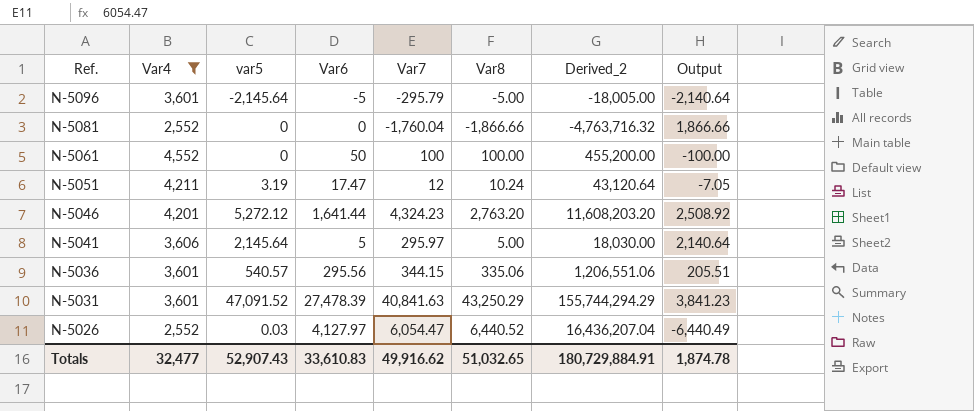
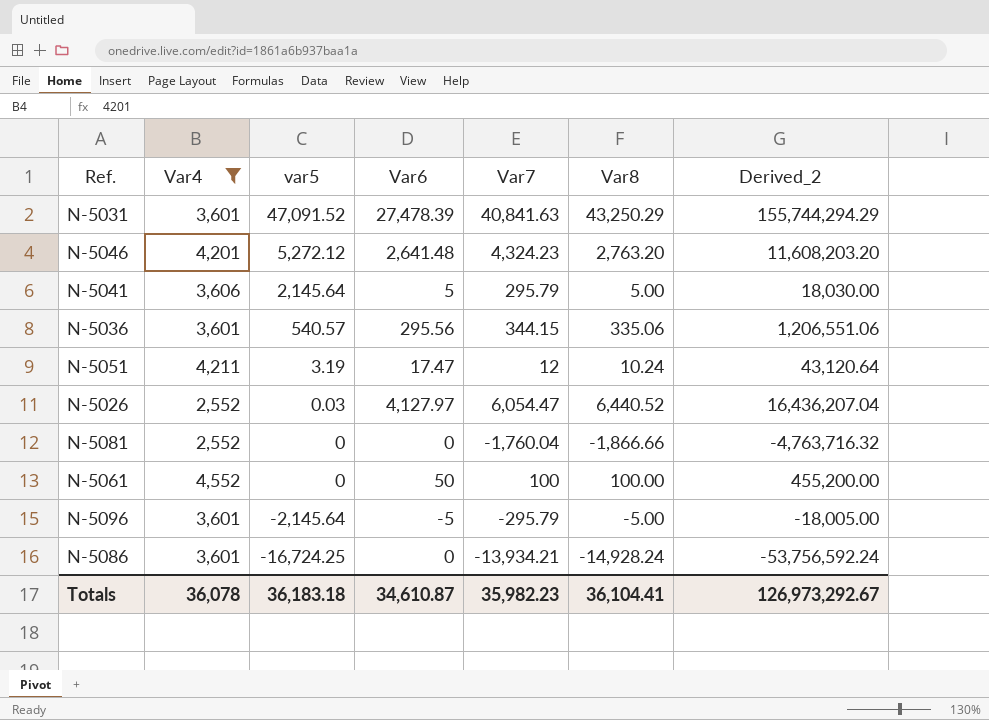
row order: Ref. descending -> var5 descending
column Output | formula: [var5] - [Var8] -> none
N-5046 | Var6: 1,641.44 -> 2,641.48
N-5041 | Var7: 295.97 -> 295.79
row N-5086: none -> 3,601 | -16,724.25 | 0 | -13,934.21 | -14,928.24 | -53,756,592.24
Totals | Var4: 32,477 -> 36,078
Totals | var5: 52,907.43 -> 36,183.18
Totals | Var6: 33,610.83 -> 34,610.87
Totals | Var7: 49,916.62 -> 35,982.23
Totals | Var8: 51,032.65 -> 36,104.41
Totals | Derived_2: 180,729,884.91 -> 126,973,292.67

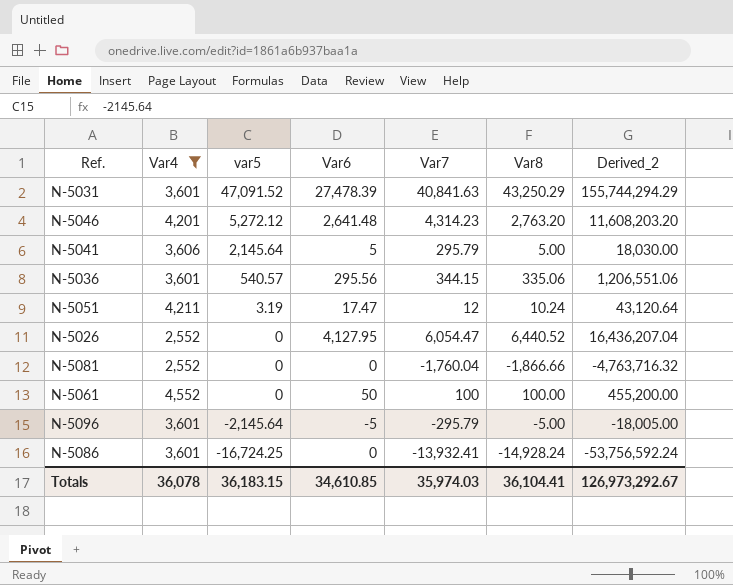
N-5046 | Var7: 4,324.23 -> 4,314.23
N-5026 | var5: 0.03 -> 0
N-5026 | Var6: 4,127.97 -> 4,127.95
N-5086 | Var7: -13,934.21 -> -13,932.41
Totals | var5: 36,183.18 -> 36,183.15
Totals | Var6: 34,610.87 -> 34,610.85
Totals | Var7: 35,982.23 -> 35,974.03

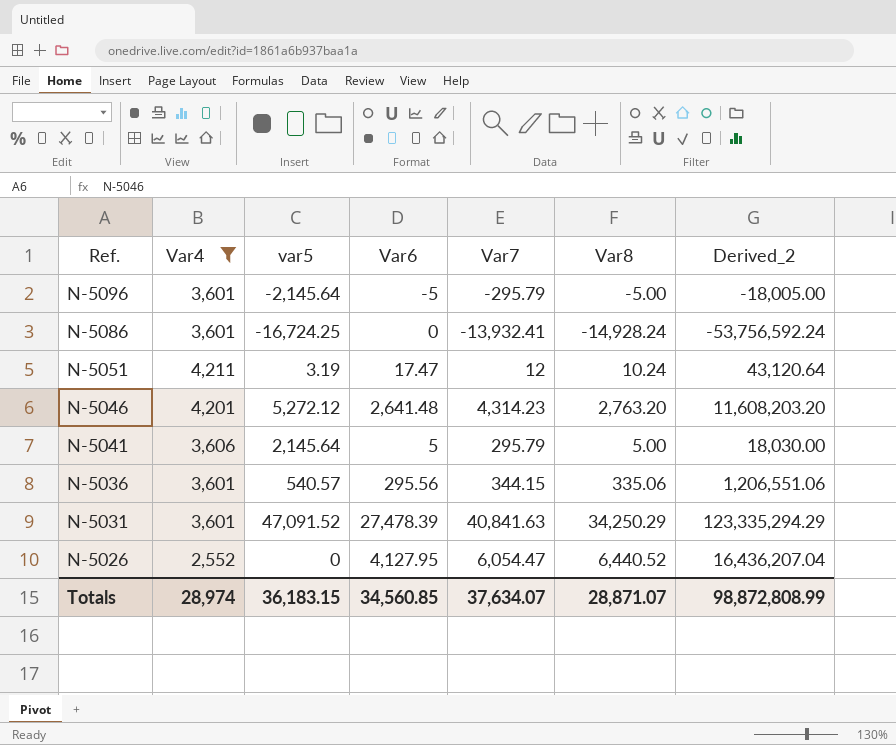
row order: var5 descending -> Ref. descending
row N-5081: 2,552 | 0 | 0 | -1,760.04 | -1,866.66 | -4,763,716.32 -> none
row N-5061: 4,552 | 0 | 50 | 100 | 100.00 | 455,200.00 -> none
N-5031 | Var8: 43,250.29 -> 34,250.29
N-5031 | Derived_2: 155,744,294.29 -> 123,335,294.29
Totals | Var4: 36,078 -> 28,974
Totals | Var6: 34,610.85 -> 34,560.85
Totals | Var7: 35,974.03 -> 37,634.07
Totals | Var8: 36,104.41 -> 28,871.07
Totals | Derived_2: 126,973,292.67 -> 98,872,808.99

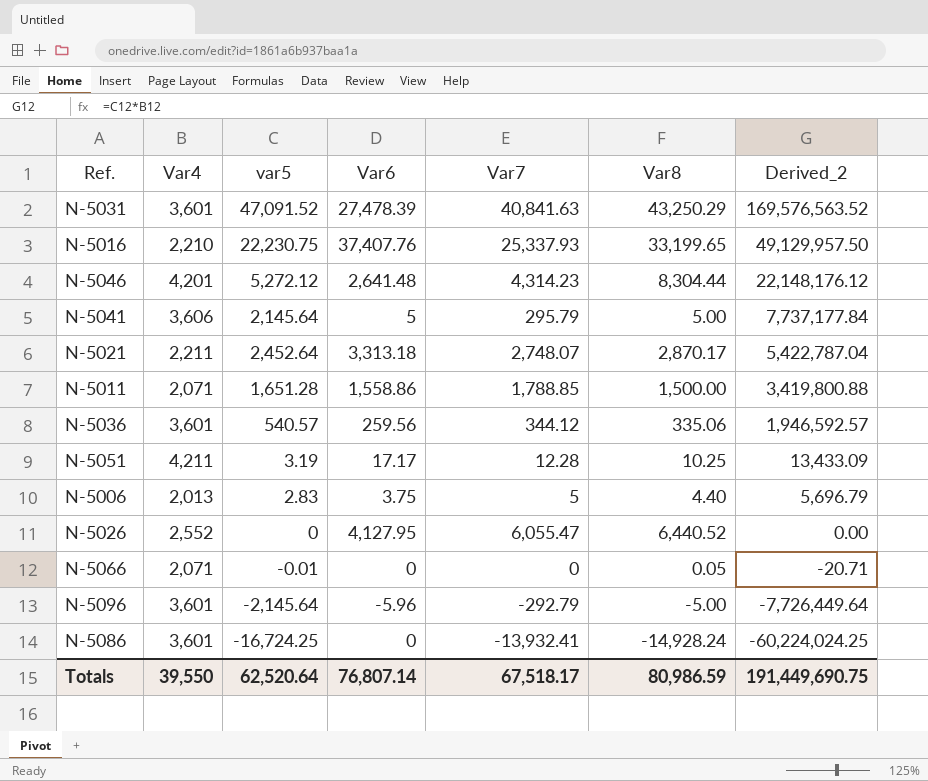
filter: Var4 >= 2,552 -> none
row order: Ref. descending -> Derived_2 descending
column Derived_2 | formula: [Var4] * [Var8] -> [Var4] * [var5]
N-5031 | Var8: 34,250.29 -> 43,250.29
N-5046 | Var8: 2,763.20 -> 8,304.44
N-5036 | Var6: 295.56 -> 259.56
N-5036 | Var7: 344.15 -> 344.12
N-5051 | Var6: 17.47 -> 17.17
N-5051 | Var7: 12 -> 12.28
N-5051 | Var8: 10.24 -> 10.25
N-5026 | Var7: 6,054.47 -> 6,055.47
N-5096 | Var6: -5 -> -5.96
N-5096 | Var7: -295.79 -> -292.79
Totals | Var4: 28,974 -> 39,550
Totals | var5: 36,183.15 -> 62,520.64
Totals | Var6: 34,560.85 -> 76,807.14
Totals | Var7: 37,634.07 -> 67,518.17
Totals | Var8: 28,871.07 -> 80,986.59
Totals | Derived_2: 98,872,808.99 -> 191,449,690.75

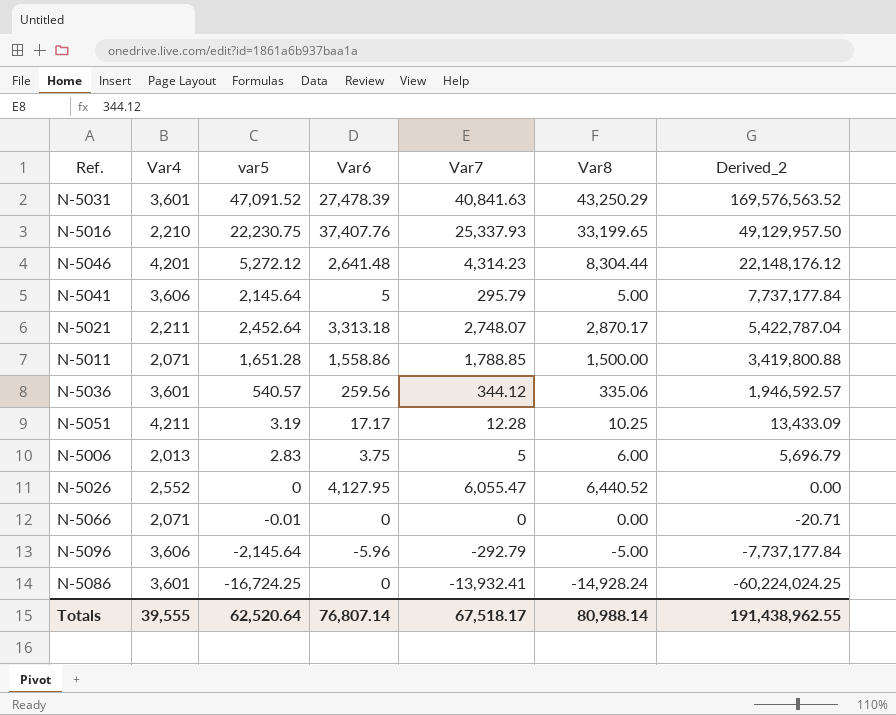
N-5006 | Var8: 4.40 -> 6.00
N-5066 | Var8: 0.05 -> 0.00
N-5096 | Var4: 3,601 -> 3,606
N-5096 | Derived_2: -7,726,449.64 -> -7,737,177.84
Totals | Var4: 39,550 -> 39,555
Totals | Var8: 80,986.59 -> 80,988.14
Totals | Derived_2: 191,449,690.75 -> 191,438,962.55

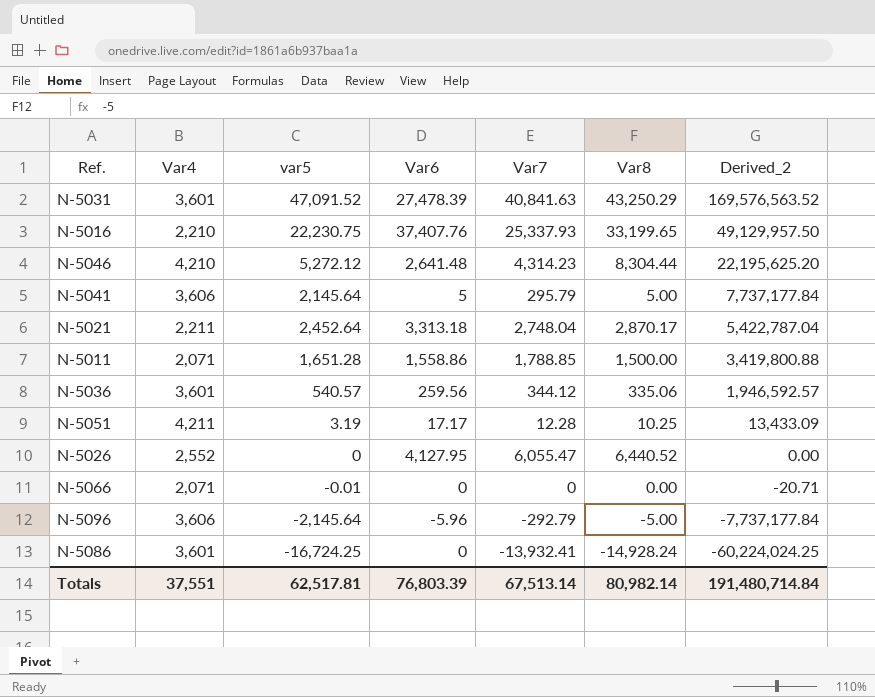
row N-5006: 2,013 | 2.83 | 3.75 | 5 | 6.00 | 5,696.79 -> none
N-5046 | Var4: 4,201 -> 4,210
N-5046 | Derived_2: 22,148,176.12 -> 22,195,625.20
N-5021 | Var7: 2,748.07 -> 2,748.04
Totals | Var4: 39,555 -> 37,551
Totals | var5: 62,520.64 -> 62,517.81
Totals | Var6: 76,807.14 -> 76,803.39
Totals | Var7: 67,518.17 -> 67,513.14
Totals | Var8: 80,988.14 -> 80,982.14
Totals | Derived_2: 191,438,962.55 -> 191,480,714.84

